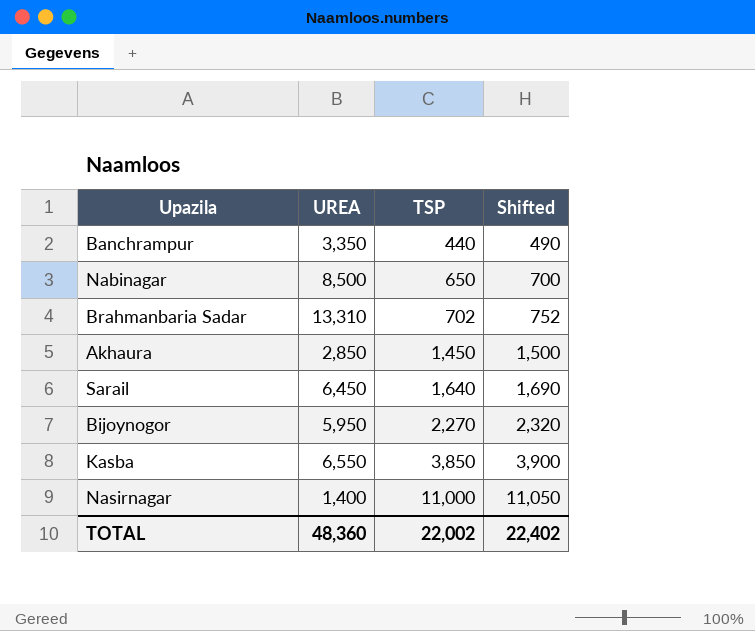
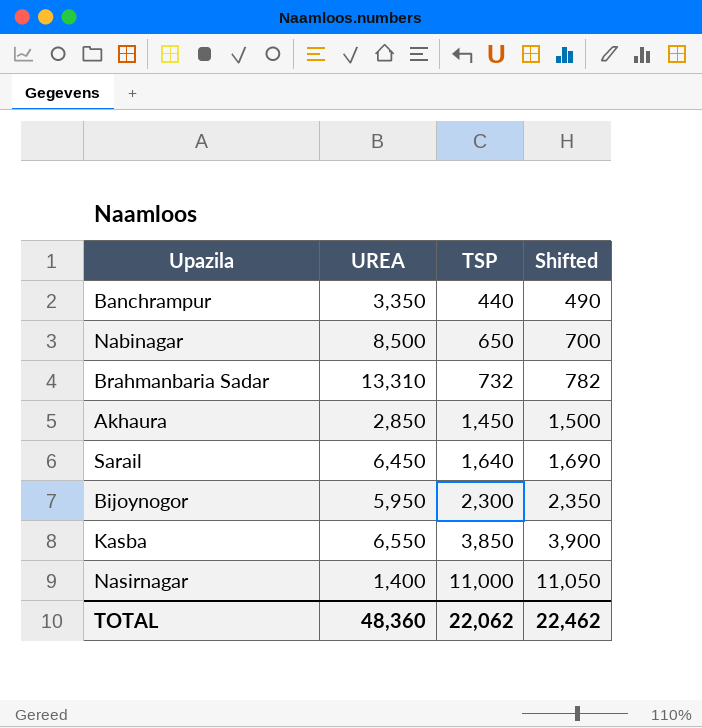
Brahmanbaria Sadar | TSP: 702 -> 732
Brahmanbaria Sadar | Shifted: 752 -> 782
Bijoynogor | TSP: 2,270 -> 2,300
Bijoynogor | Shifted: 2,320 -> 2,350
TOTAL | TSP: 22,002 -> 22,062
TOTAL | Shifted: 22,402 -> 22,462

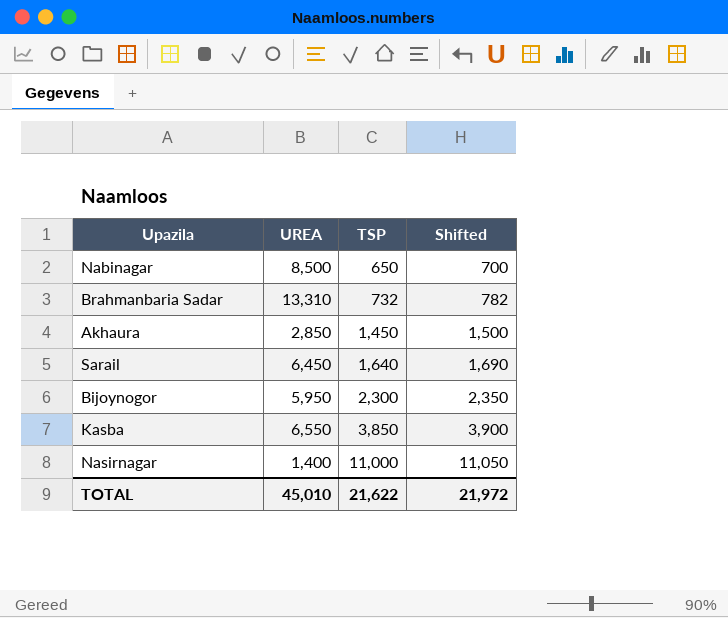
row Banchrampur: 3,350 | 440 | 490 -> none
TOTAL | UREA: 48,360 -> 45,010
TOTAL | TSP: 22,062 -> 21,622
TOTAL | Shifted: 22,462 -> 21,972

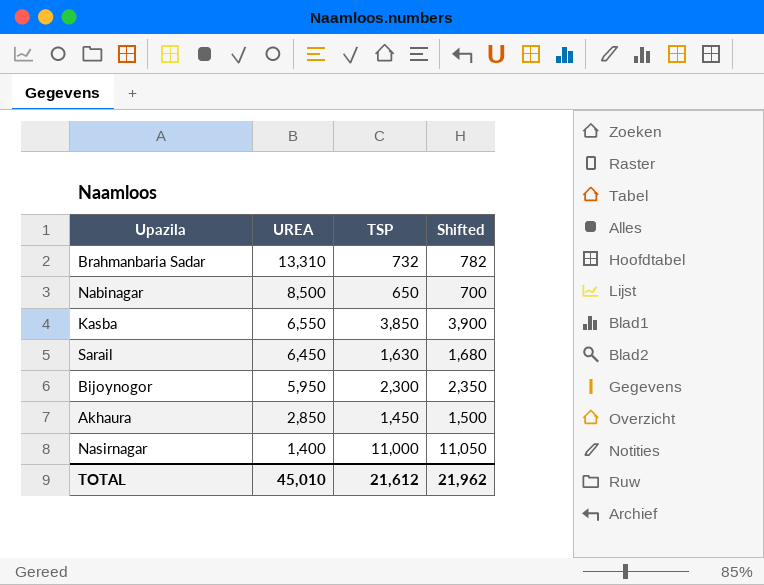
row order: TSP ascending -> UREA descending
Sarail | TSP: 1,640 -> 1,630
Sarail | Shifted: 1,690 -> 1,680
TOTAL | TSP: 21,622 -> 21,612
TOTAL | Shifted: 21,972 -> 21,962

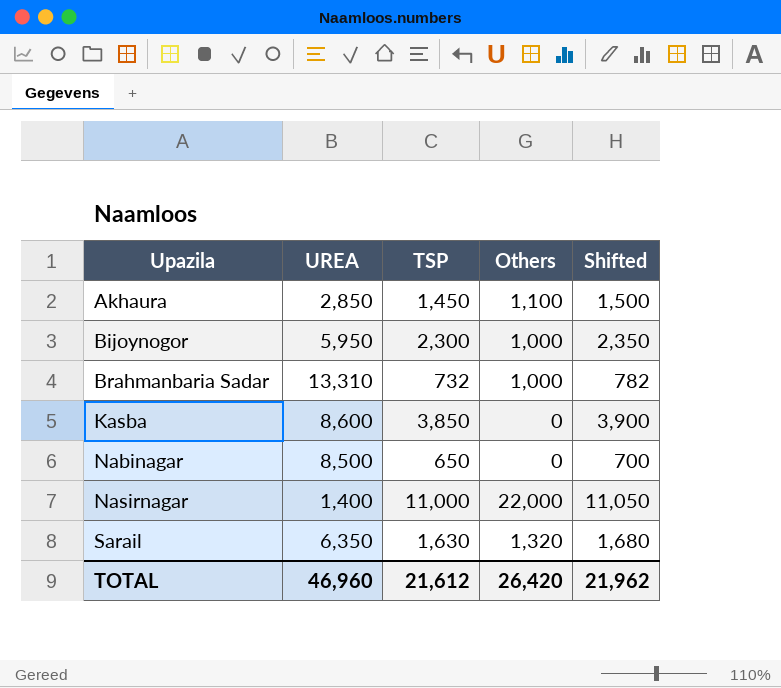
row order: UREA descending -> Upazila ascending
column Others | position: none -> 4
Kasba | UREA: 6,550 -> 8,600
Sarail | UREA: 6,450 -> 6,350
TOTAL | UREA: 45,010 -> 46,960

